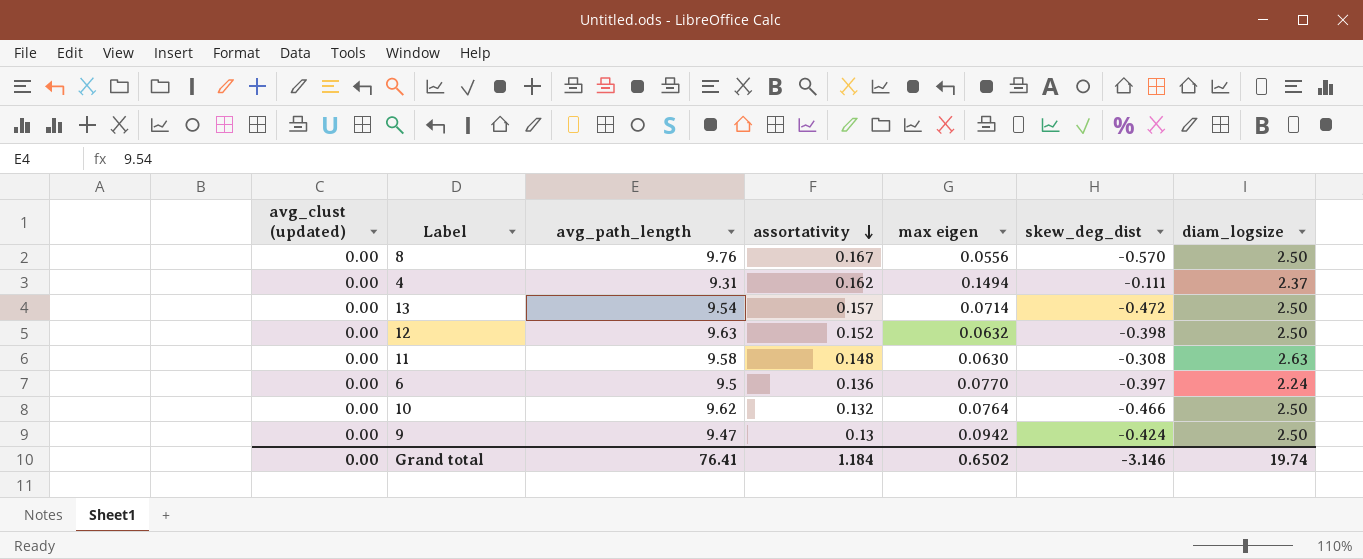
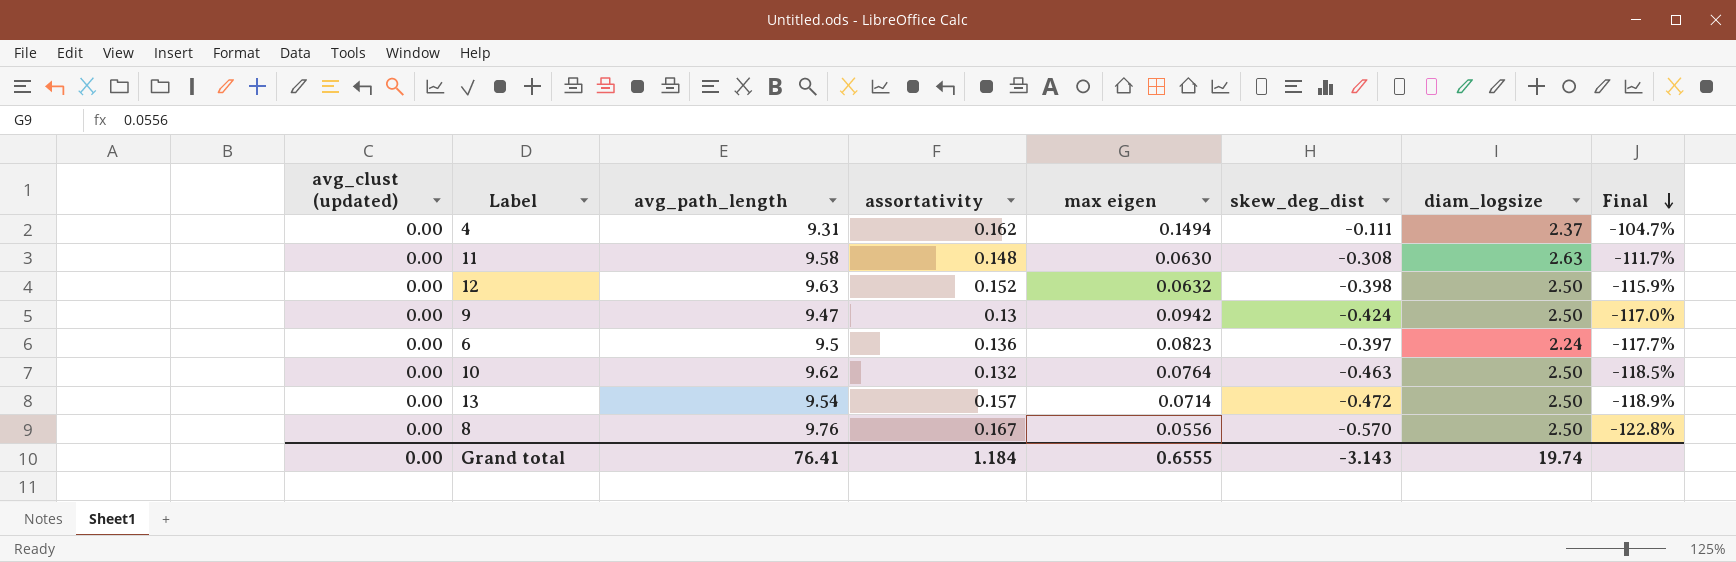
row order: assortativity descending -> Final descending
column Final | formula: none -> ([skew_deg_dist] - [diam_logsize]) / [diam_logsize]
6 | max eigen: 0.0770 -> 0.0823
10 | skew_deg_dist: -0.466 -> -0.463
Grand total | max eigen: 0.6502 -> 0.6555
Grand total | skew_deg_dist: -3.146 -> -3.143

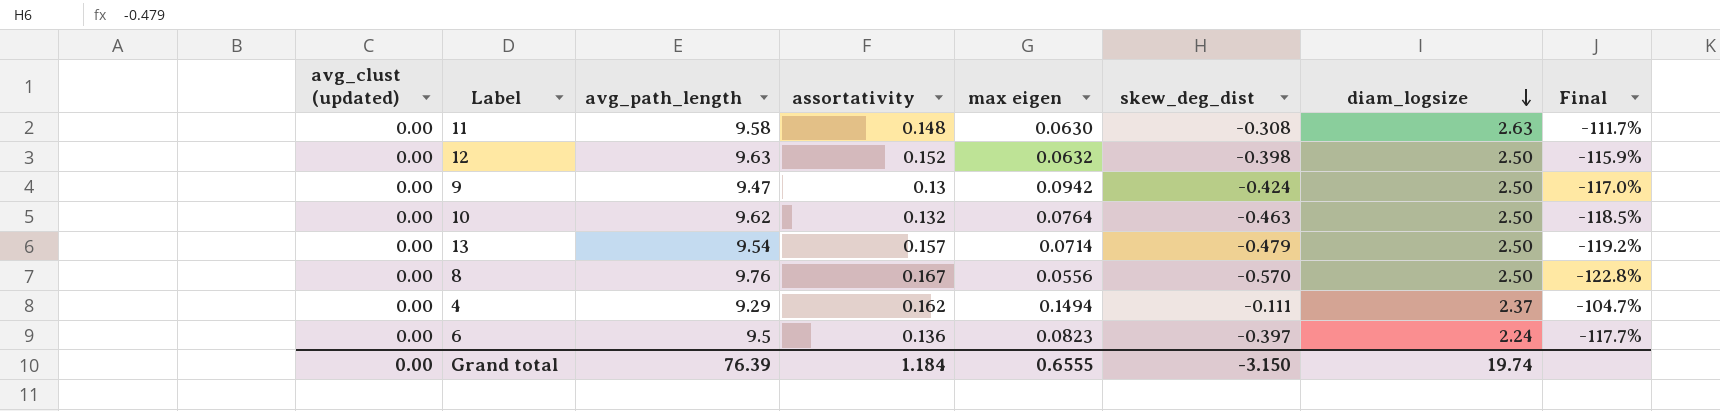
row order: Final descending -> diam_logsize descending
13 | skew_deg_dist: -0.472 -> -0.479
13 | Final: -118.9% -> -119.2%
4 | avg_path_length: 9.31 -> 9.29
Grand total | avg_path_length: 76.41 -> 76.39
Grand total | skew_deg_dist: -3.143 -> -3.150

